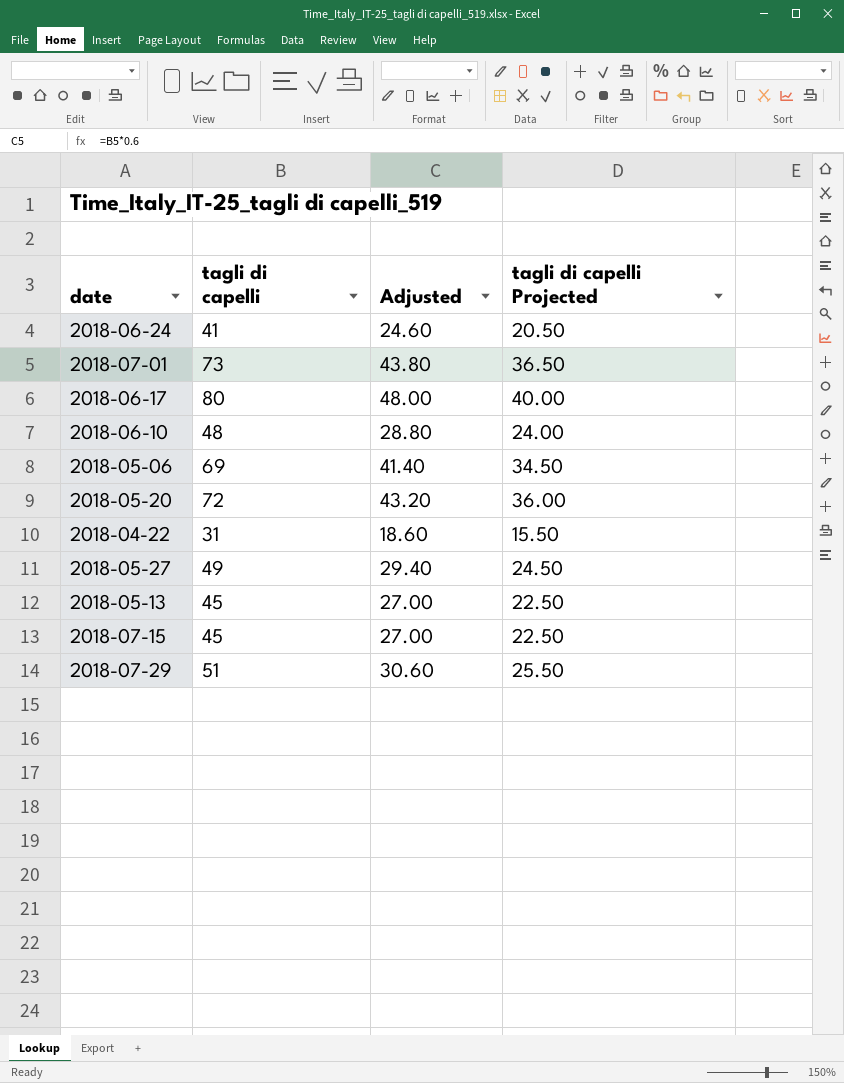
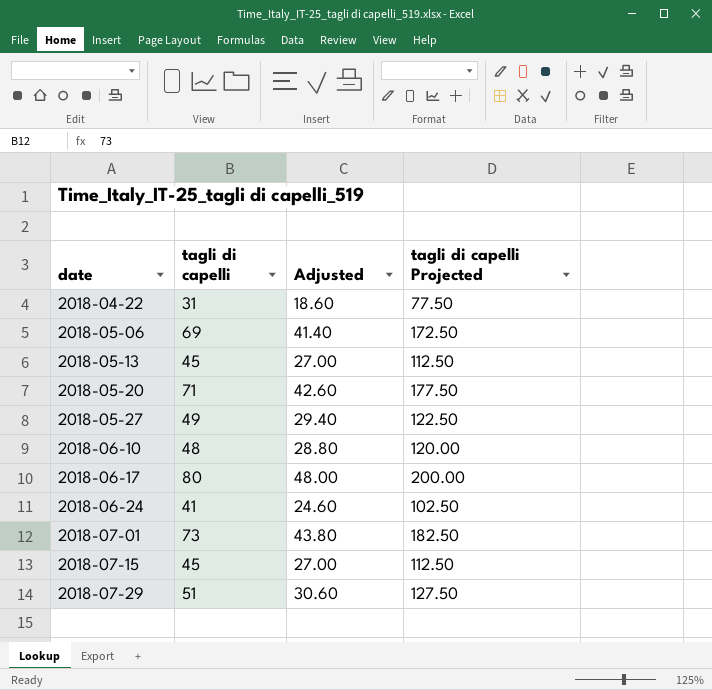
row order: none -> date ascending
column tagli di capelli Projected | formula: [tagli di capelli] * 0.5 -> [tagli di capelli] * 2.5
2018-05-20 | tagli di capelli: 72 -> 71
2018-05-20 | Adjusted: 43.20 -> 42.60

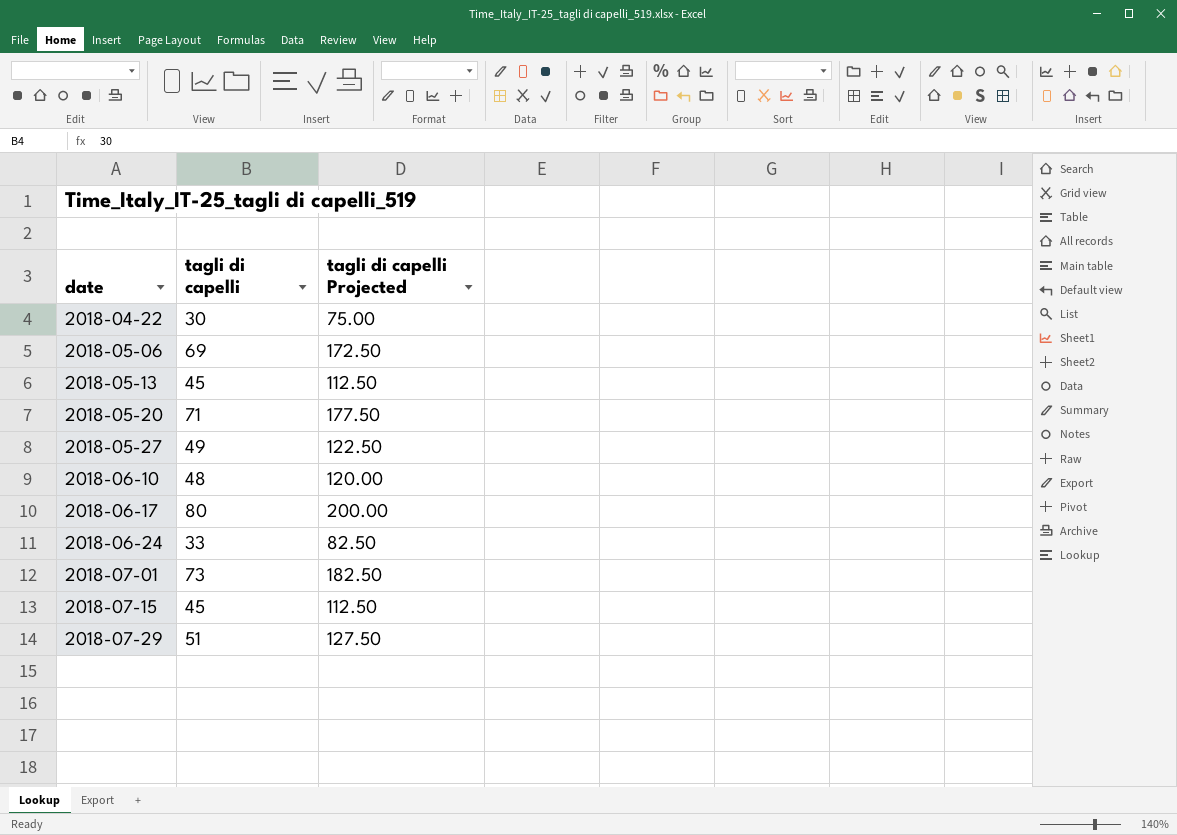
column Adjusted | formula: [tagli di capelli] * 0.6 -> none
2018-04-22 | tagli di capelli: 31 -> 30
2018-04-22 | tagli di capelli Projected: 77.50 -> 75.00
2018-06-24 | tagli di capelli: 41 -> 33
2018-06-24 | tagli di capelli Projected: 102.50 -> 82.50

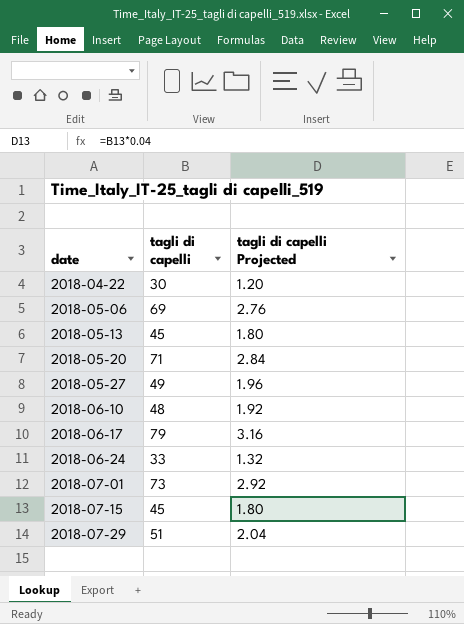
column tagli di capelli Projected | formula: [tagli di capelli] * 2.5 -> [tagli di capelli] * 0.04
2018-06-17 | tagli di capelli: 80 -> 79

